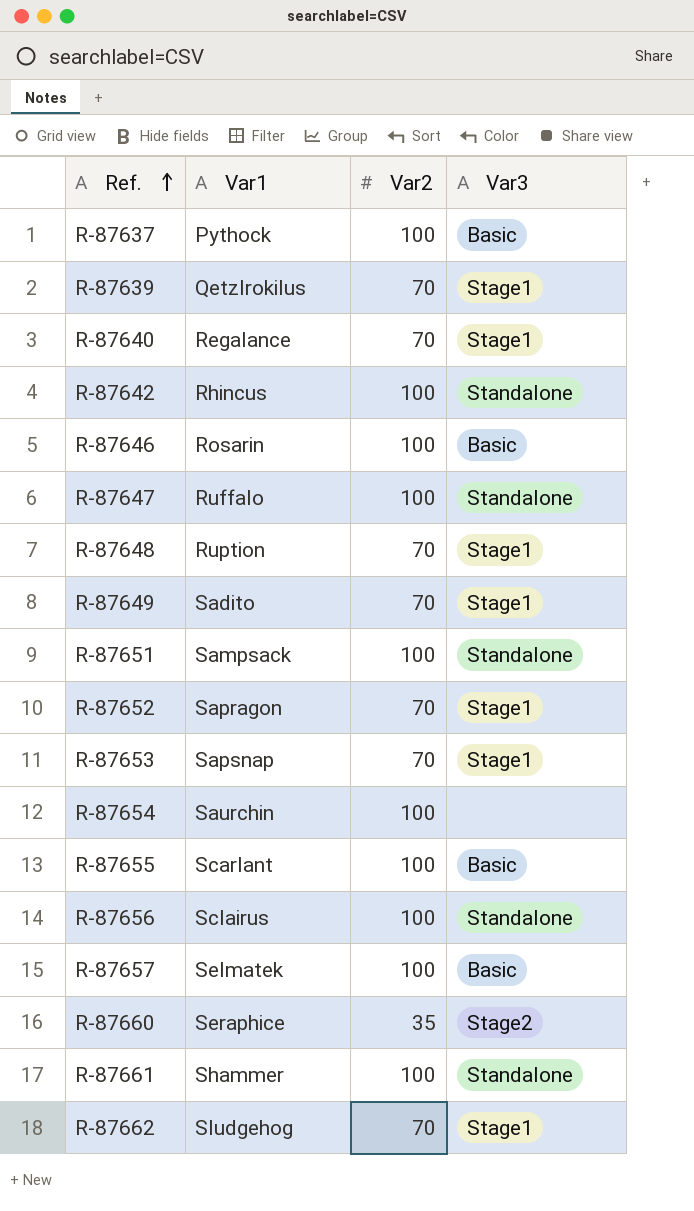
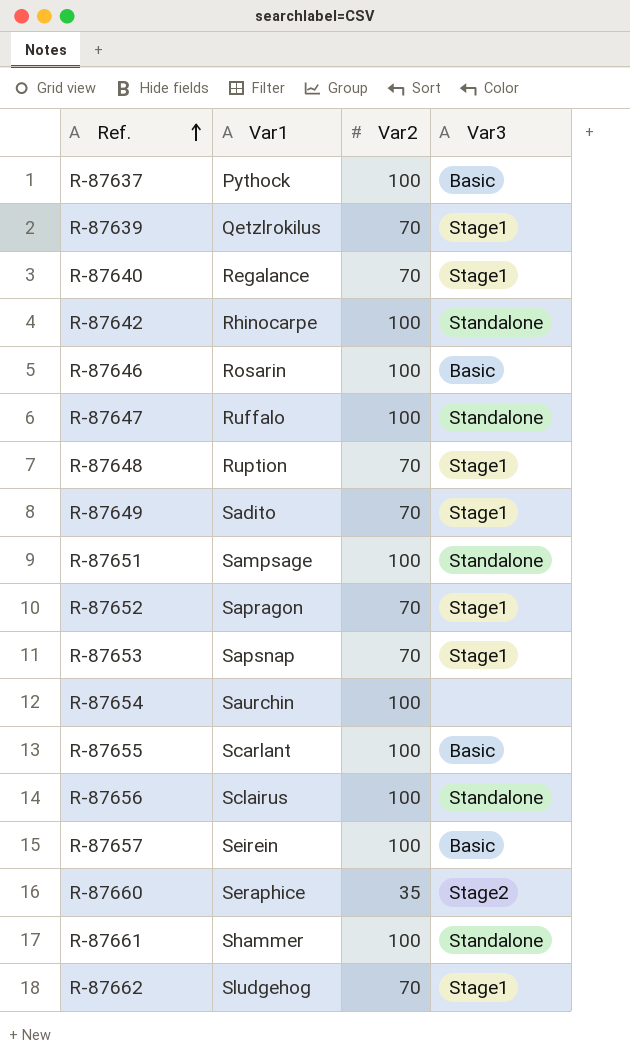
R-87642 | Var1: Rhincus -> Rhinocarpe
R-87651 | Var1: Sampsack -> Sampsage
R-87657 | Var1: Selmatek -> Seirein

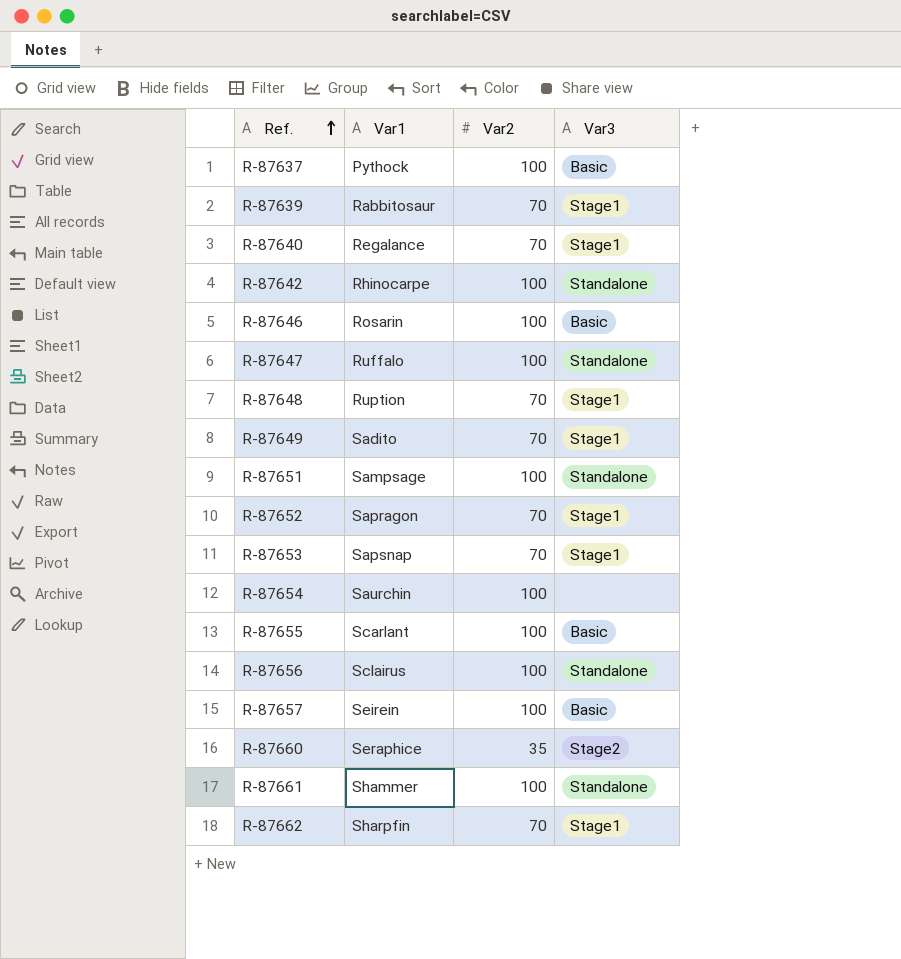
R-87639 | Var1: Qetzlrokilus -> Rabbitosaur
R-87662 | Var1: Sludgehog -> Sharpfin

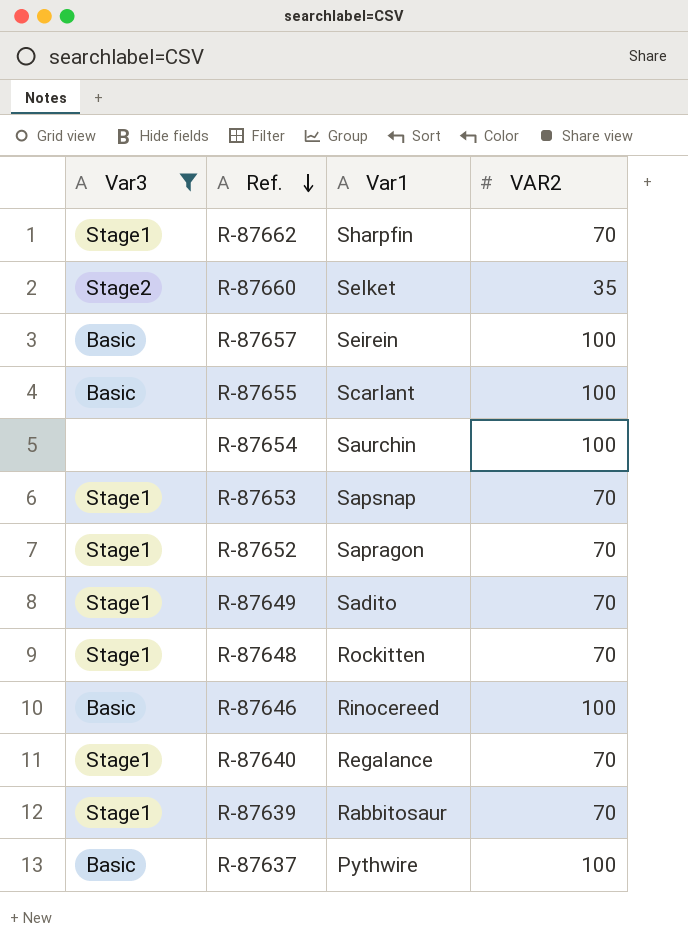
filter: none -> Var3 != Standalone
row order: Ref. ascending -> Ref. descending
column Var3 | position: 4 -> 1
column name: Var2 -> VAR2
R-87660 | Var1: Seraphice -> Selket
R-87648 | Var1: Ruption -> Rockitten
R-87646 | Var1: Rosarin -> Rinocereed
R-87637 | Var1: Pythock -> Pythwire

